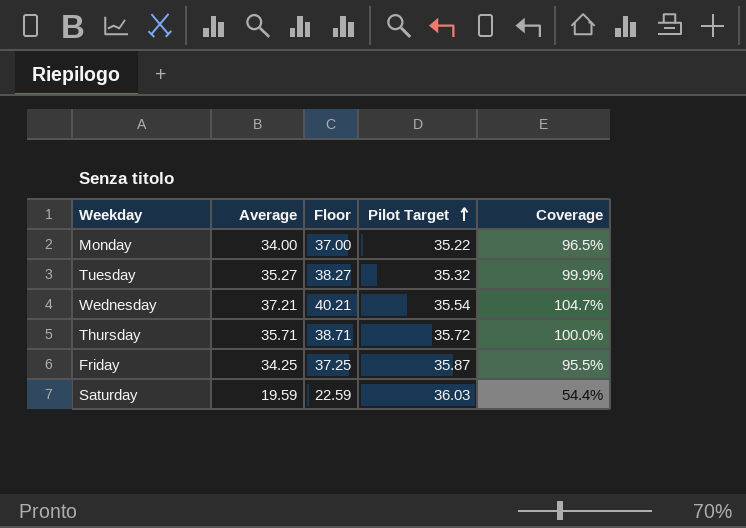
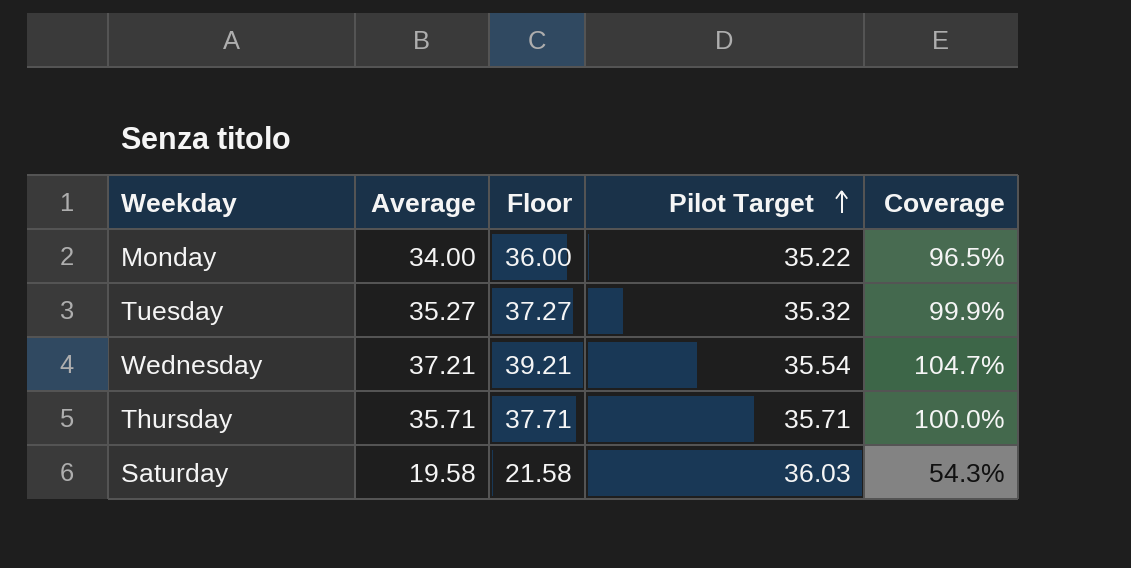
column Floor | formula: [Average] + 3 -> [Average] + 2
row Friday: 34.25 | 37.25 | 35.87 | 95.5% -> none
Thursday | Pilot Target: 35.72 -> 35.71
Saturday | Average: 19.59 -> 19.58
Saturday | Coverage: 54.4% -> 54.3%

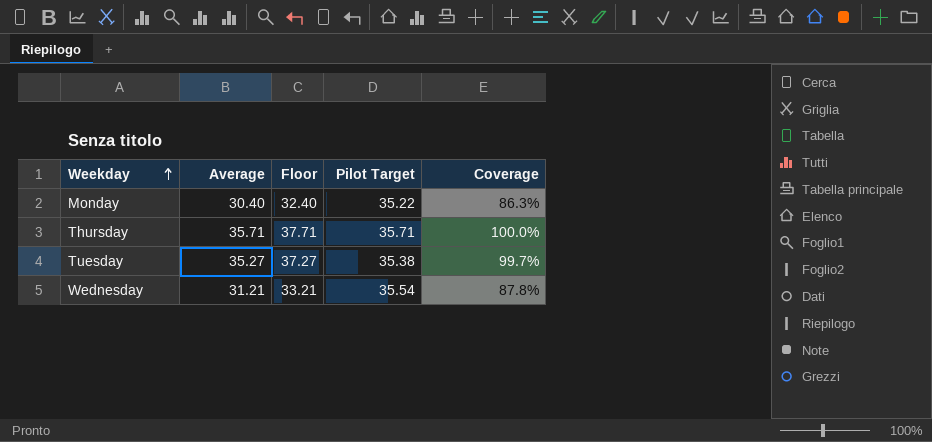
row order: Pilot Target ascending -> Weekday ascending
row Saturday: 19.58 | 21.58 | 36.03 | 54.3% -> none
Monday | Average: 34.00 -> 30.40
Monday | Floor: 36.00 -> 32.40
Monday | Coverage: 96.5% -> 86.3%
Tuesday | Pilot Target: 35.32 -> 35.38
Tuesday | Coverage: 99.9% -> 99.7%
Wednesday | Average: 37.21 -> 31.21
Wednesday | Floor: 39.21 -> 33.21
Wednesday | Coverage: 104.7% -> 87.8%

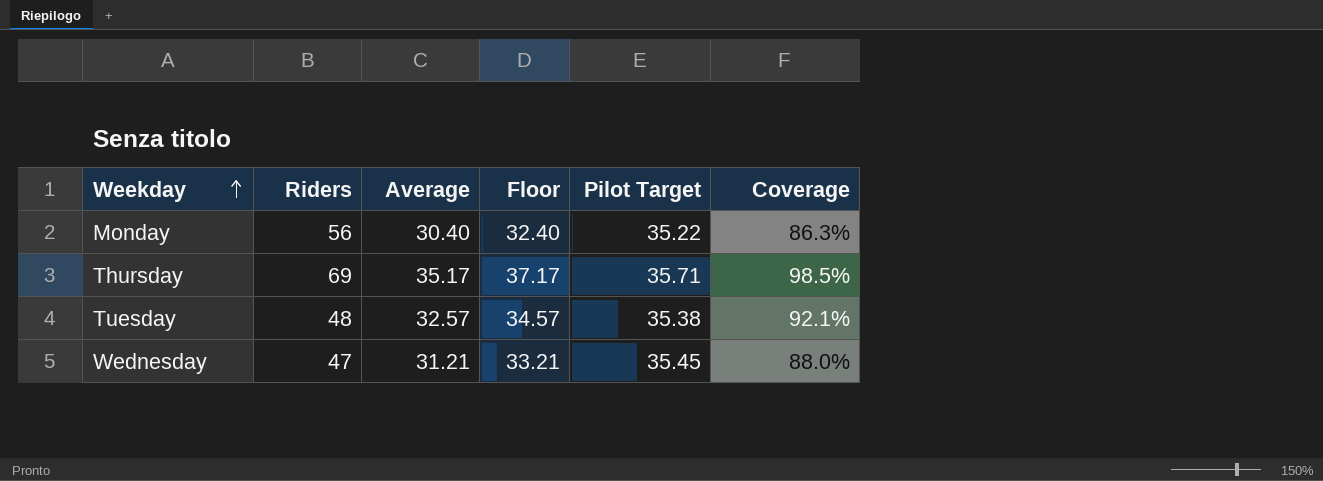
column Riders | position: none -> 2
Thursday | Average: 35.71 -> 35.17
Thursday | Floor: 37.71 -> 37.17
Thursday | Coverage: 100.0% -> 98.5%
Tuesday | Average: 35.27 -> 32.57
Tuesday | Floor: 37.27 -> 34.57
Tuesday | Coverage: 99.7% -> 92.1%
Wednesday | Pilot Target: 35.54 -> 35.45
Wednesday | Coverage: 87.8% -> 88.0%

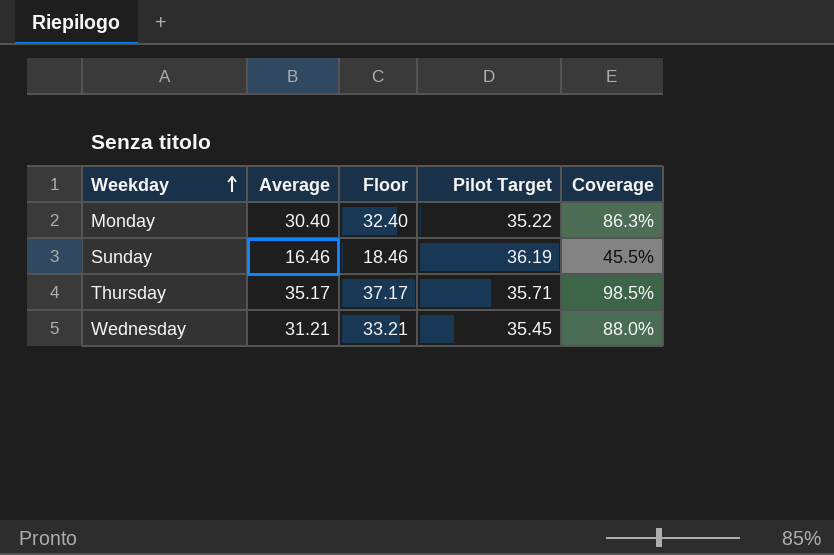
column Riders | position: 2 -> none
row Tuesday: 48 | 32.57 | 34.57 | 35.38 | 92.1% -> none
row Sunday: none -> 16.46 | 18.46 | 36.19 | 45.5%

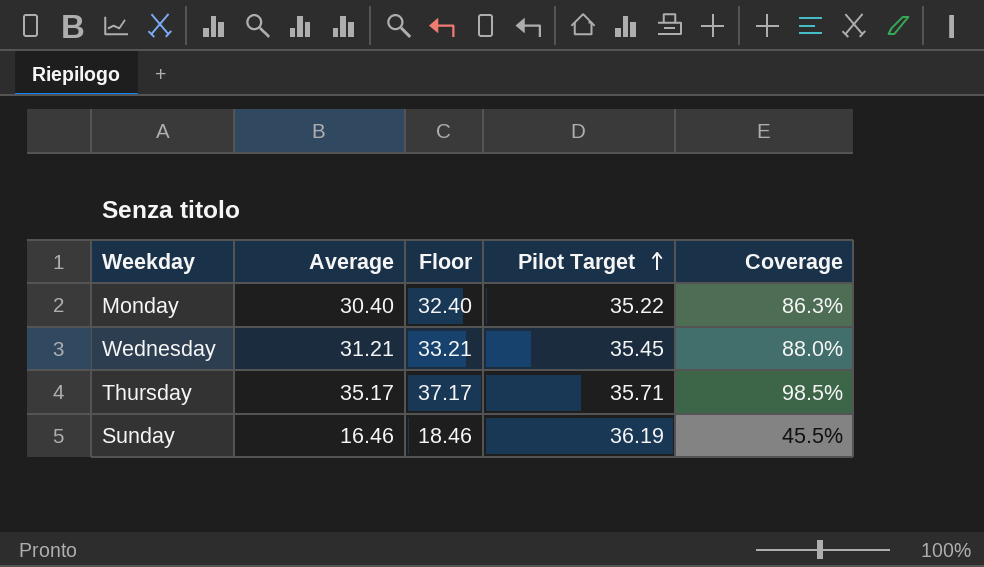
row order: Weekday ascending -> Pilot Target ascending

